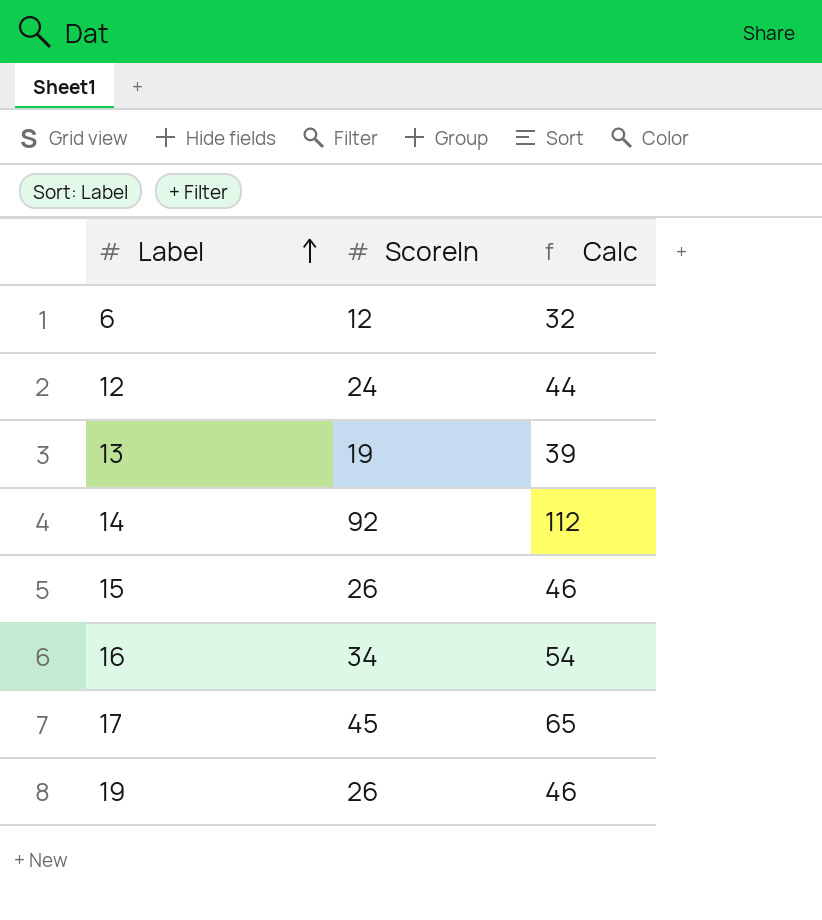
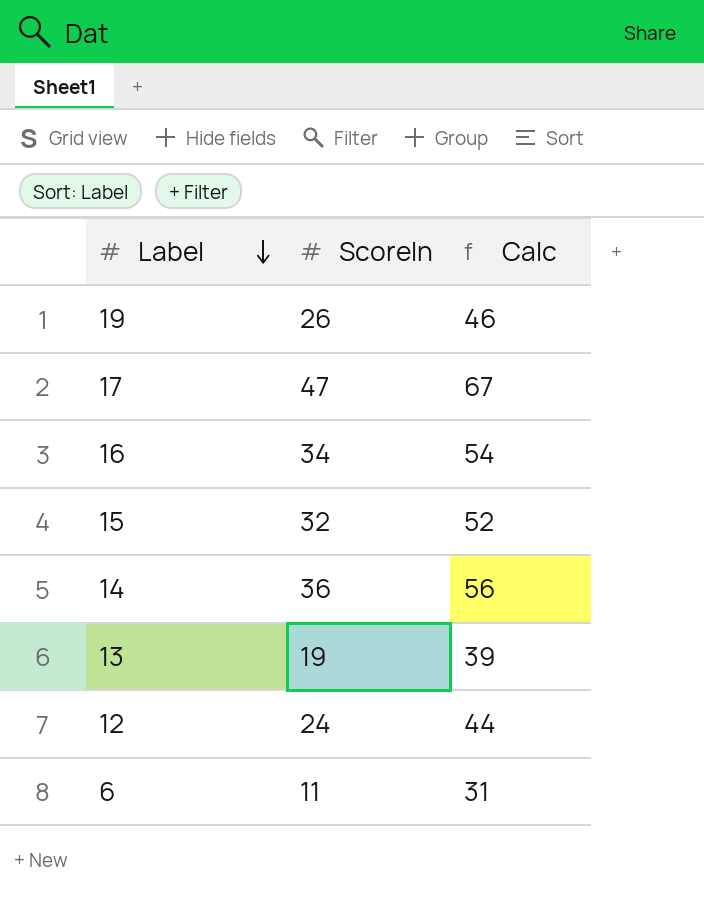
row order: Label ascending -> Label descending
17 | ScoreIn: 45 -> 47
17 | Calc: 65 -> 67
15 | ScoreIn: 26 -> 32
15 | Calc: 46 -> 52
14 | ScoreIn: 92 -> 36
14 | Calc: 112 -> 56
6 | ScoreIn: 12 -> 11
6 | Calc: 32 -> 31

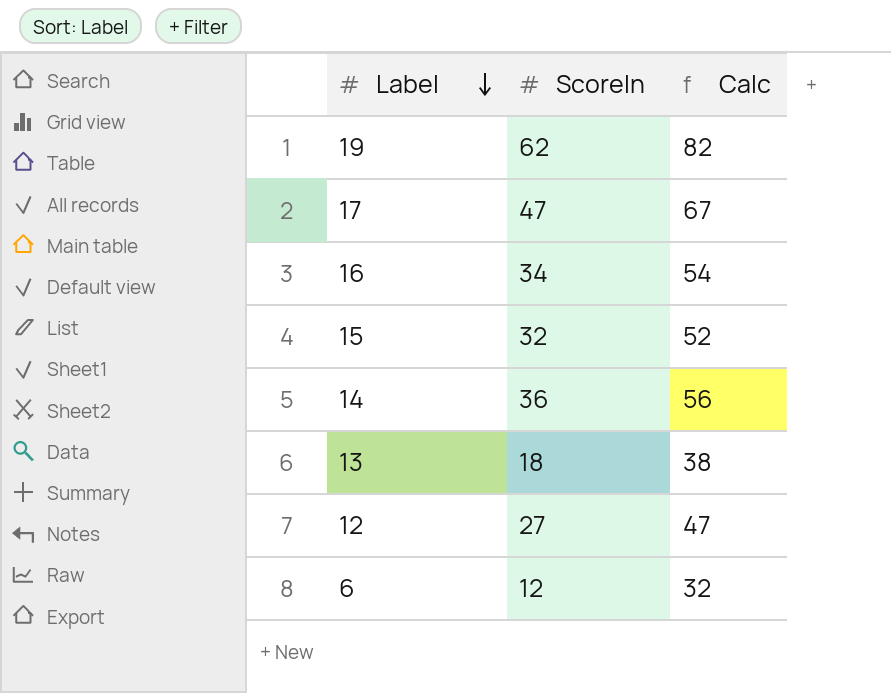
19 | ScoreIn: 26 -> 62
19 | Calc: 46 -> 82
13 | ScoreIn: 19 -> 18
13 | Calc: 39 -> 38
12 | ScoreIn: 24 -> 27
12 | Calc: 44 -> 47
6 | ScoreIn: 11 -> 12
6 | Calc: 31 -> 32

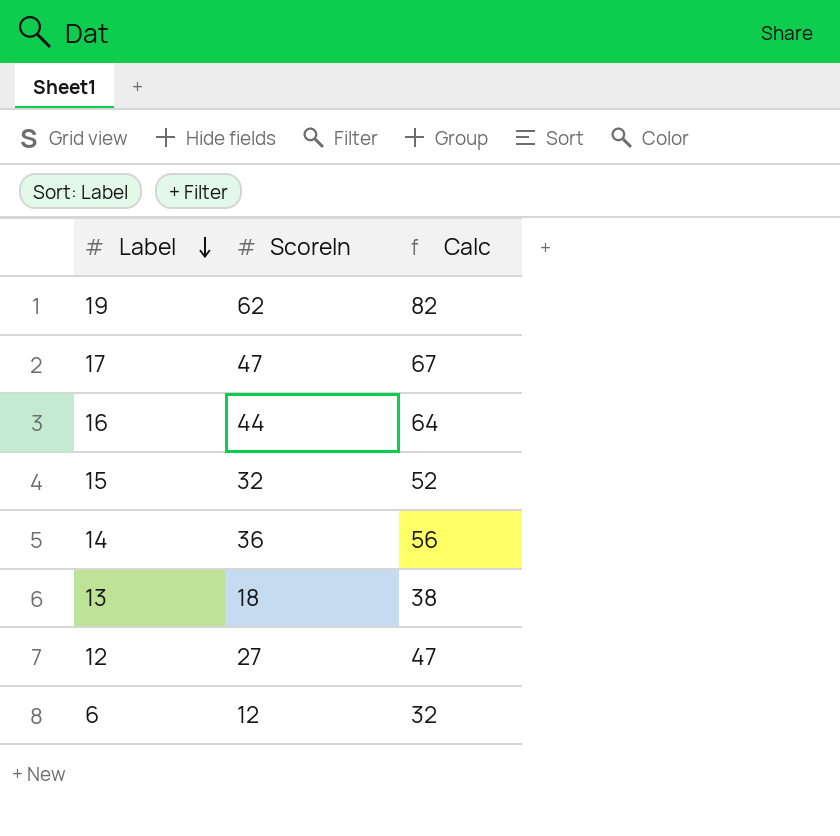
16 | ScoreIn: 34 -> 44
16 | Calc: 54 -> 64

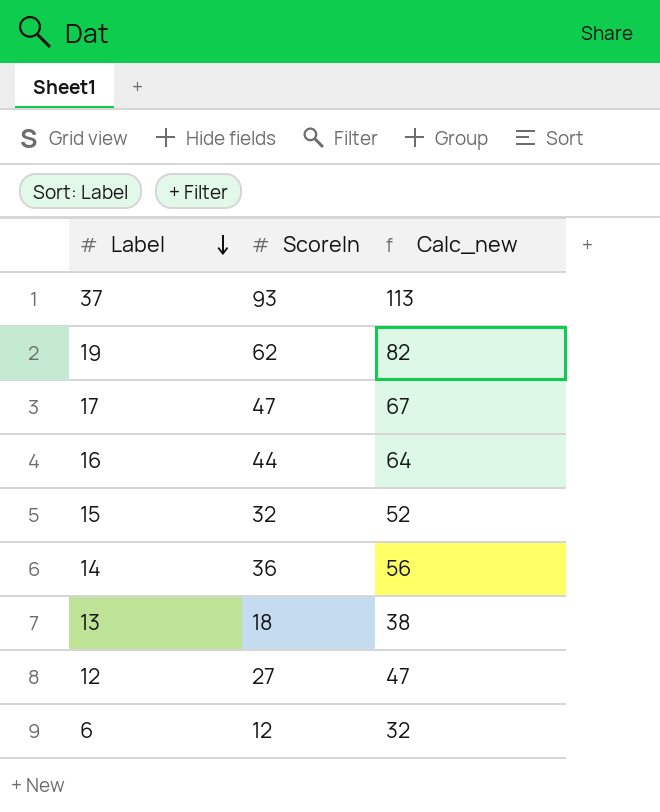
column name: Calc -> Calc_new
row 37: none -> 93 | 113

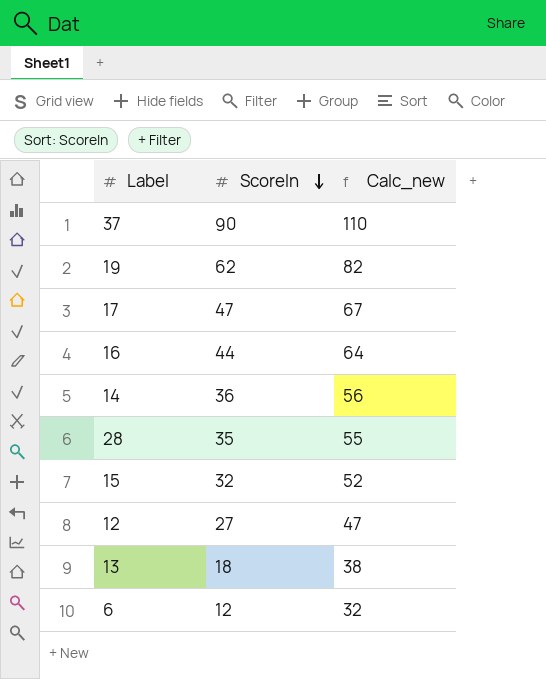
row order: Label descending -> ScoreIn descending
37 | ScoreIn: 93 -> 90
37 | Calc_new: 113 -> 110
row 28: none -> 35 | 55

